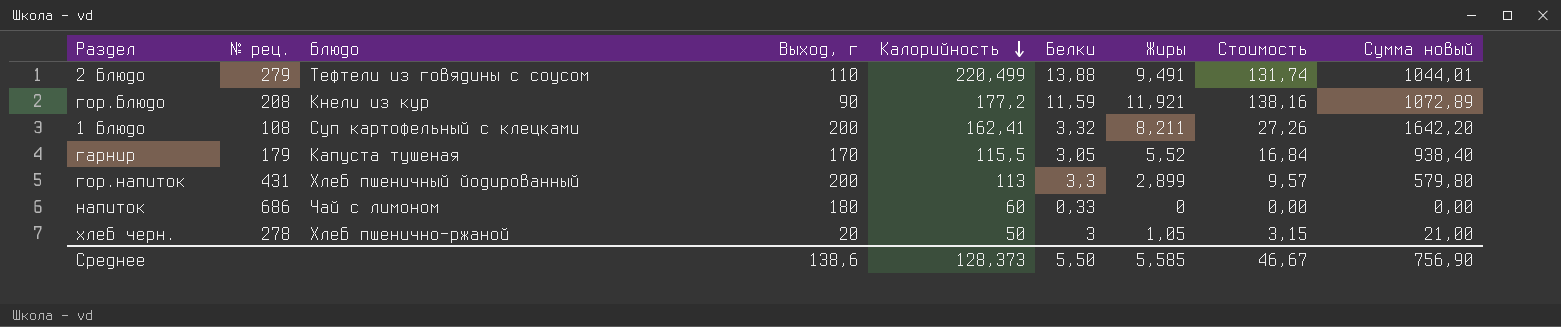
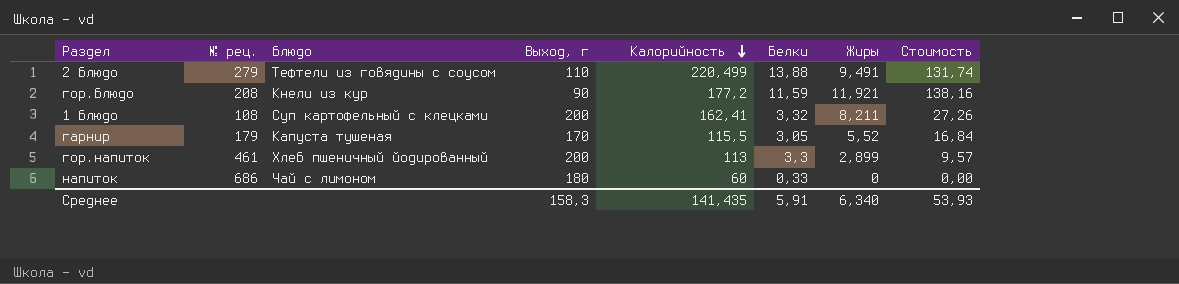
column Сумма новый | formula: [Выход, г] * [Жиры] -> none
row хлеб черн.: 278 | Хлеб пшенично-ржаной | 20 | 50 | 3 | 1,05 | 3,15 | 21,00 -> none
гор.напиток | № рец.: 431 -> 461
Среднее | Выход, г: 138,6 -> 158,3
Среднее | Калорийность: 128,373 -> 141,435
Среднее | Белки: 5,50 -> 5,91
Среднее | Жиры: 5,585 -> 6,340
Среднее | Стоимость: 46,67 -> 53,93

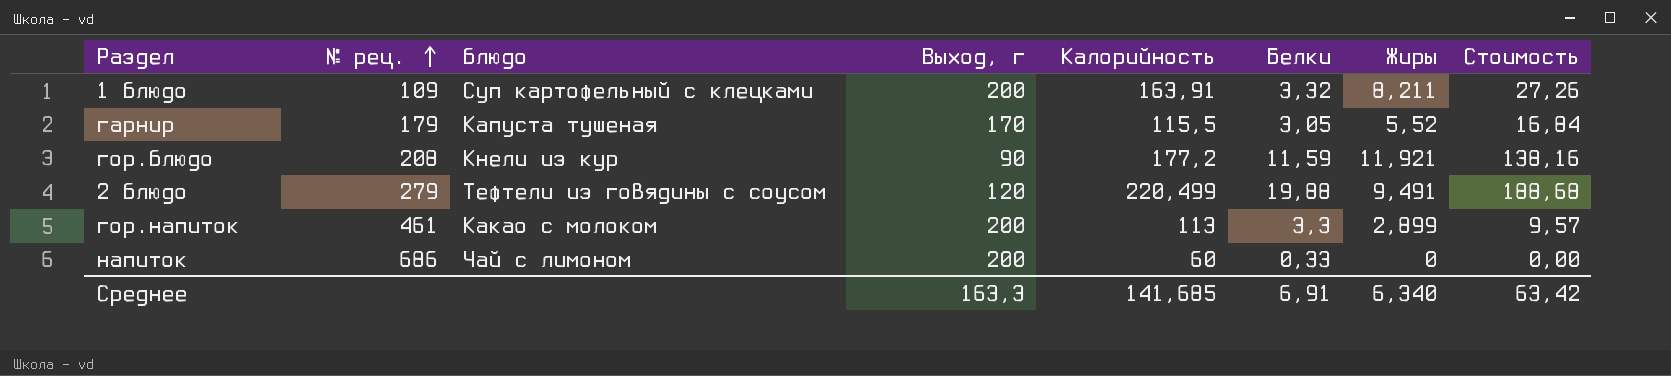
row order: Калорийность descending -> № рец. ascending
1 блюдо | № рец.: 108 -> 109
1 блюдо | Калорийность: 162,41 -> 163,91
2 блюдо | Выход, г: 110 -> 120
2 блюдо | Белки: 13,88 -> 19,88
2 блюдо | Стоимость: 131,74 -> 188,68
гор.напиток | блюдо: Хлеб пшеничный йодированный -> Какао с молоком
напиток | Выход, г: 180 -> 200
Среднее | Выход, г: 158,3 -> 163,3
Среднее | Калорийность: 141,435 -> 141,685
Среднее | Белки: 5,91 -> 6,91
Среднее | Стоимость: 53,93 -> 63,42

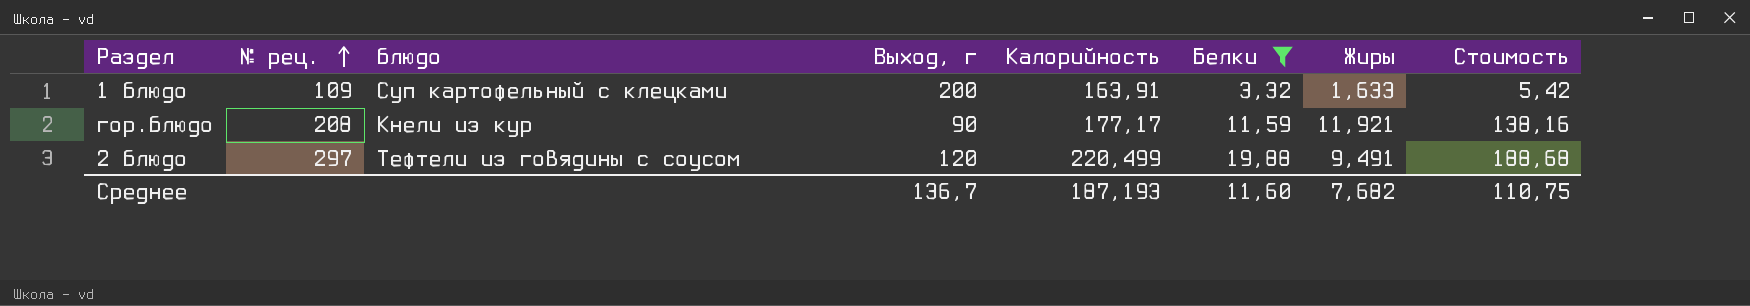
filter: none -> Белки >= 3,32
1 блюдо | Жиры: 8,211 -> 1,633
1 блюдо | Стоимость: 27,26 -> 5,42
гор.блюдо | Калорийность: 177,2 -> 177,17
2 блюдо | № рец.: 279 -> 297
Среднее | Выход, г: 163,3 -> 136,7
Среднее | Калорийность: 141,685 -> 187,193
Среднее | Белки: 6,91 -> 11,60
Среднее | Жиры: 6,340 -> 7,682
Среднее | Стоимость: 63,42 -> 110,75

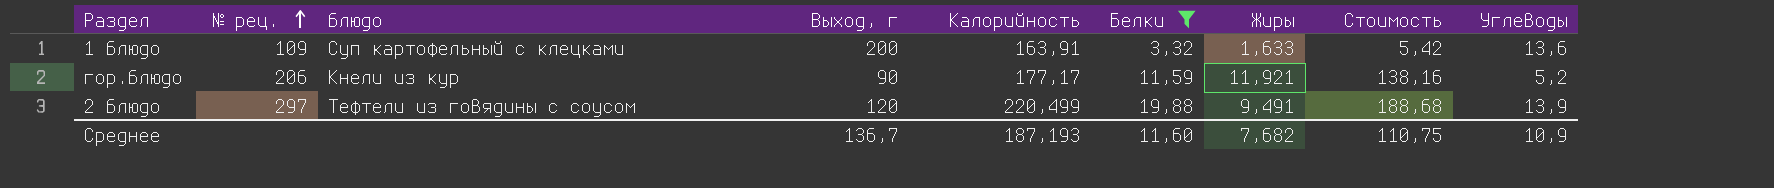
column Углеводы | position: none -> 9
гор.блюдо | № рец.: 208 -> 206

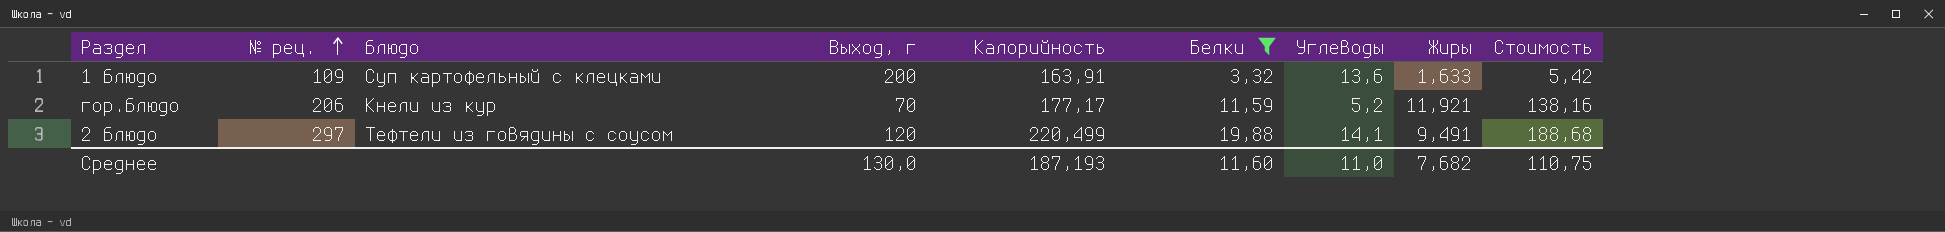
column Углеводы | position: 9 -> 7
гор.блюдо | Выход, г: 90 -> 70
2 блюдо | Углеводы: 13,9 -> 14,1
Среднее | Выход, г: 136,7 -> 130,0
Среднее | Углеводы: 10,9 -> 11,0

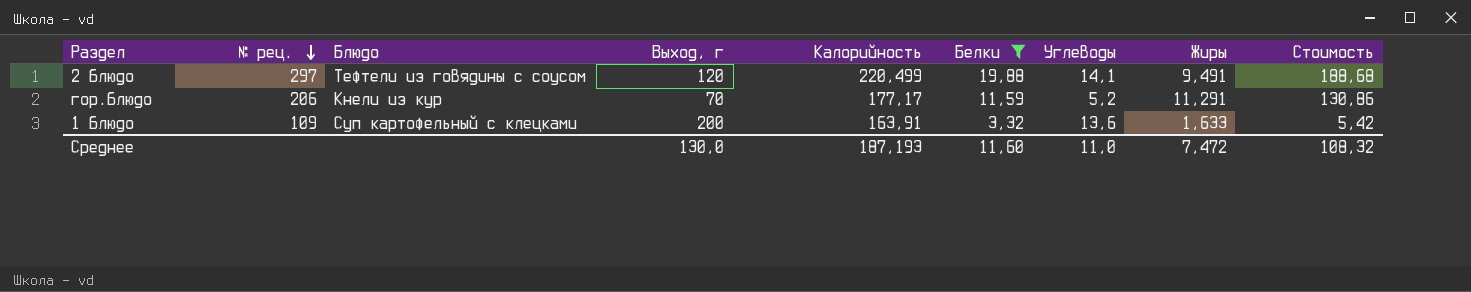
row order: № рец. ascending -> № рец. descending
column name: блюдо -> Блюдо
гор.блюдо | Жиры: 11,921 -> 11,291
гор.блюдо | Стоимость: 138,16 -> 130,86
Среднее | Жиры: 7,682 -> 7,472
Среднее | Стоимость: 110,75 -> 108,32

